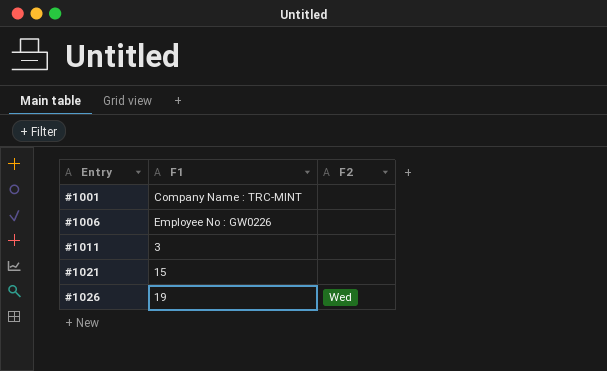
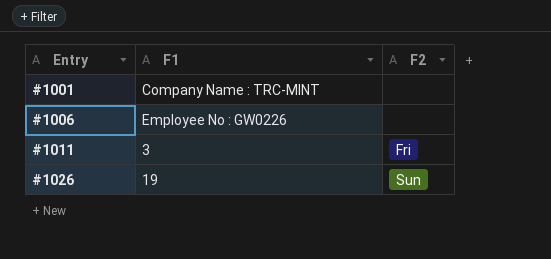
row #1021: 15 | none -> none
#1011 | F2: none -> Fri
#1026 | F2: Wed -> Sun

